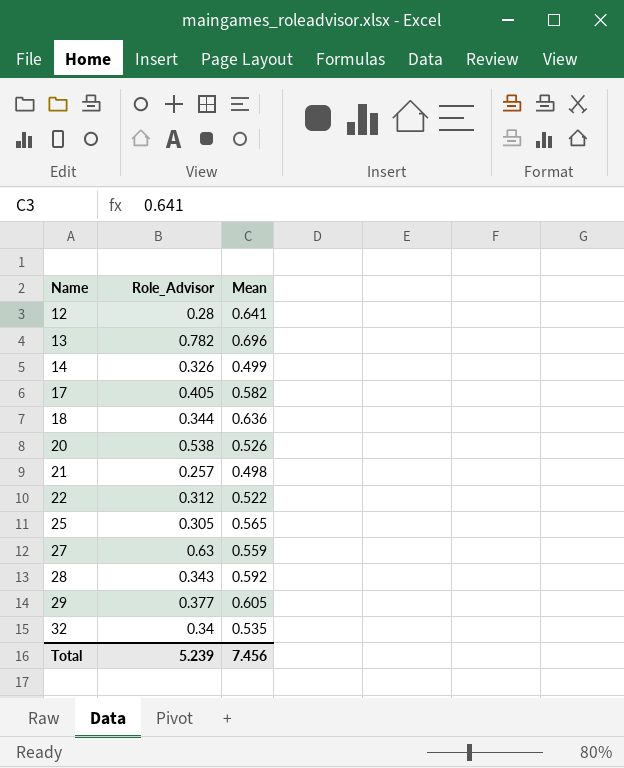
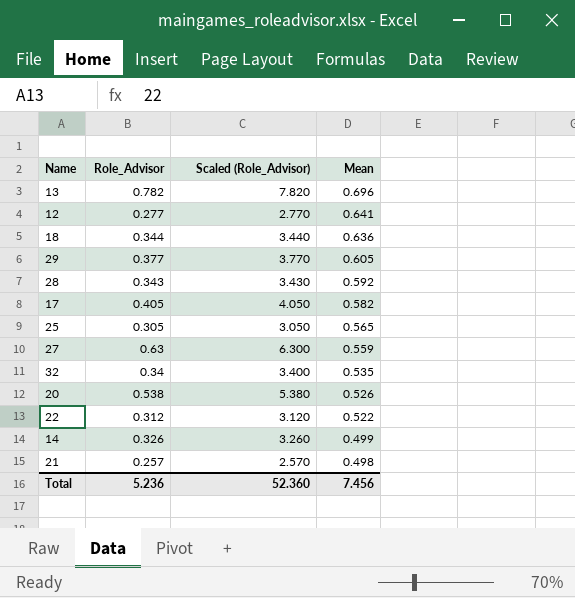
row order: Name ascending -> Mean descending
column Scaled (Role_Advisor) | formula: none -> [Role_Advisor] * 10
12 | Role_Advisor: 0.28 -> 0.277
Total | Role_Advisor: 5.239 -> 5.236

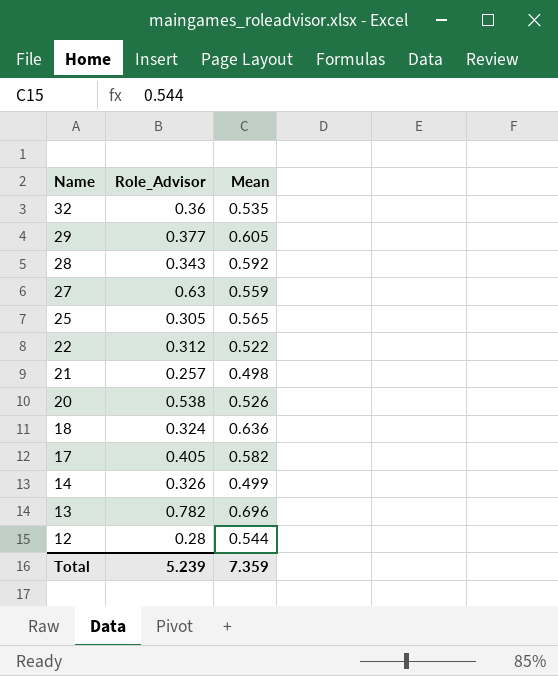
row order: Mean descending -> Name descending
column Scaled (Role_Advisor) | formula: [Role_Advisor] * 10 -> none
32 | Role_Advisor: 0.34 -> 0.36
18 | Role_Advisor: 0.344 -> 0.324
12 | Role_Advisor: 0.277 -> 0.28
12 | Mean: 0.641 -> 0.544
Total | Role_Advisor: 5.236 -> 5.239
Total | Mean: 7.456 -> 7.359

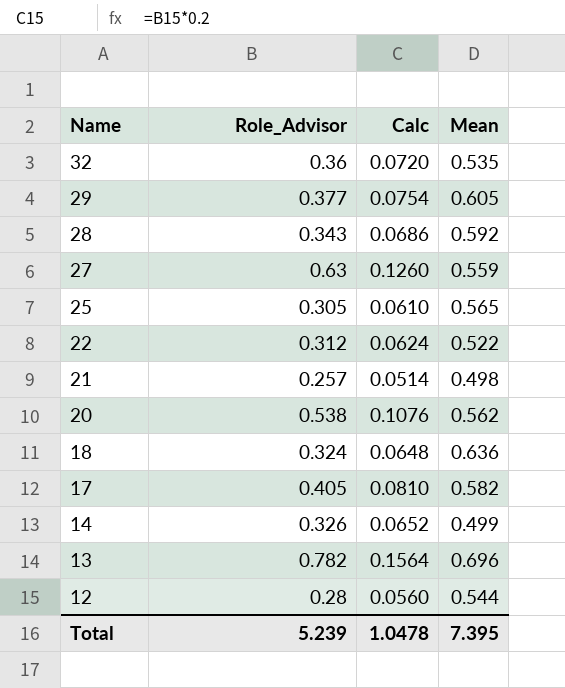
column Calc | formula: none -> [Role_Advisor] * 0.2
20 | Mean: 0.526 -> 0.562
Total | Mean: 7.359 -> 7.395

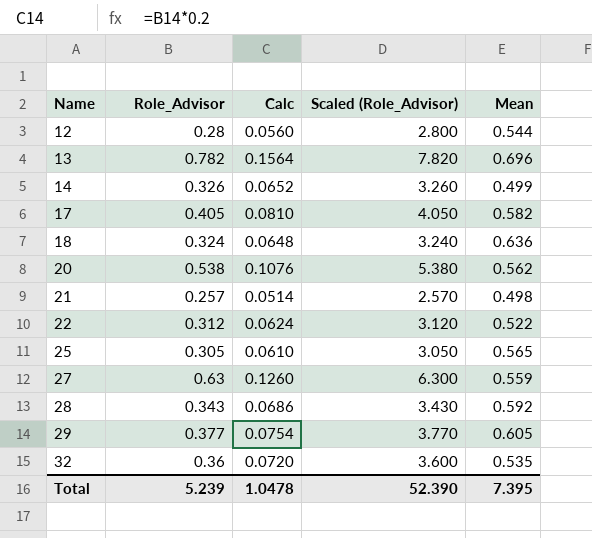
row order: Name descending -> Name ascending
column Scaled (Role_Advisor) | formula: none -> [Role_Advisor] * 10

